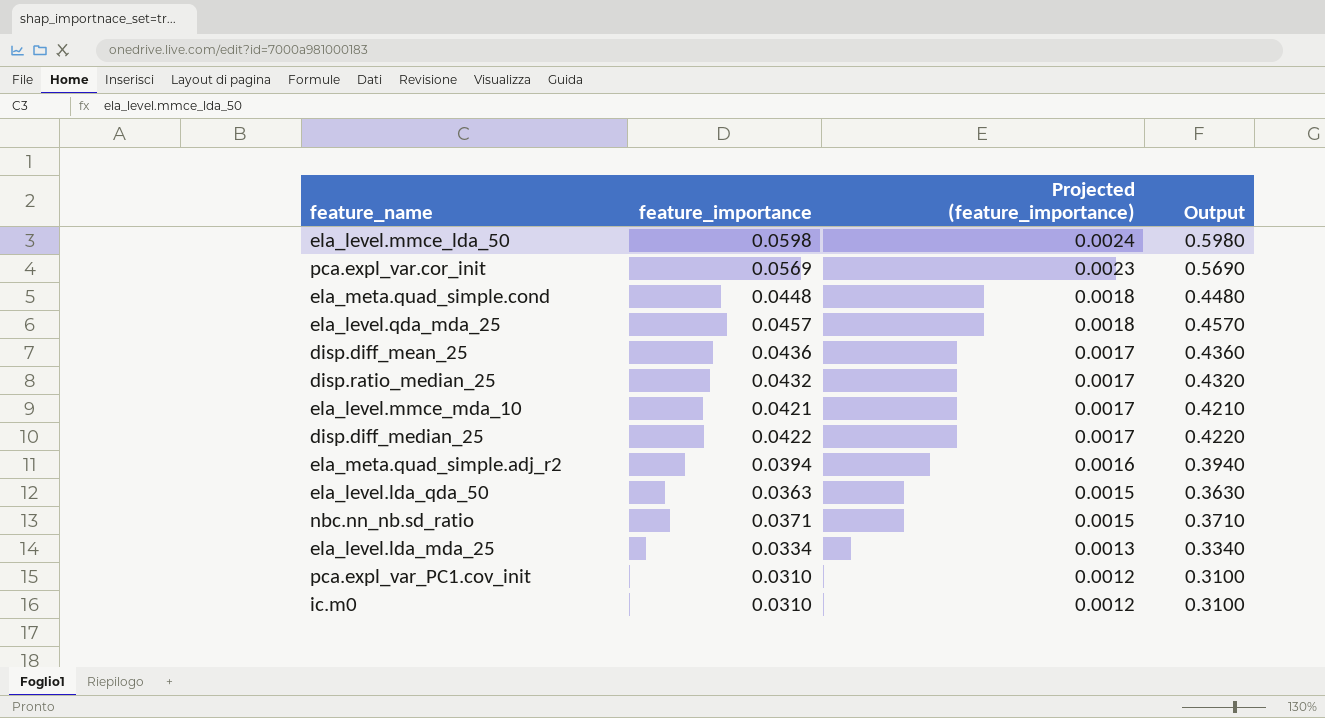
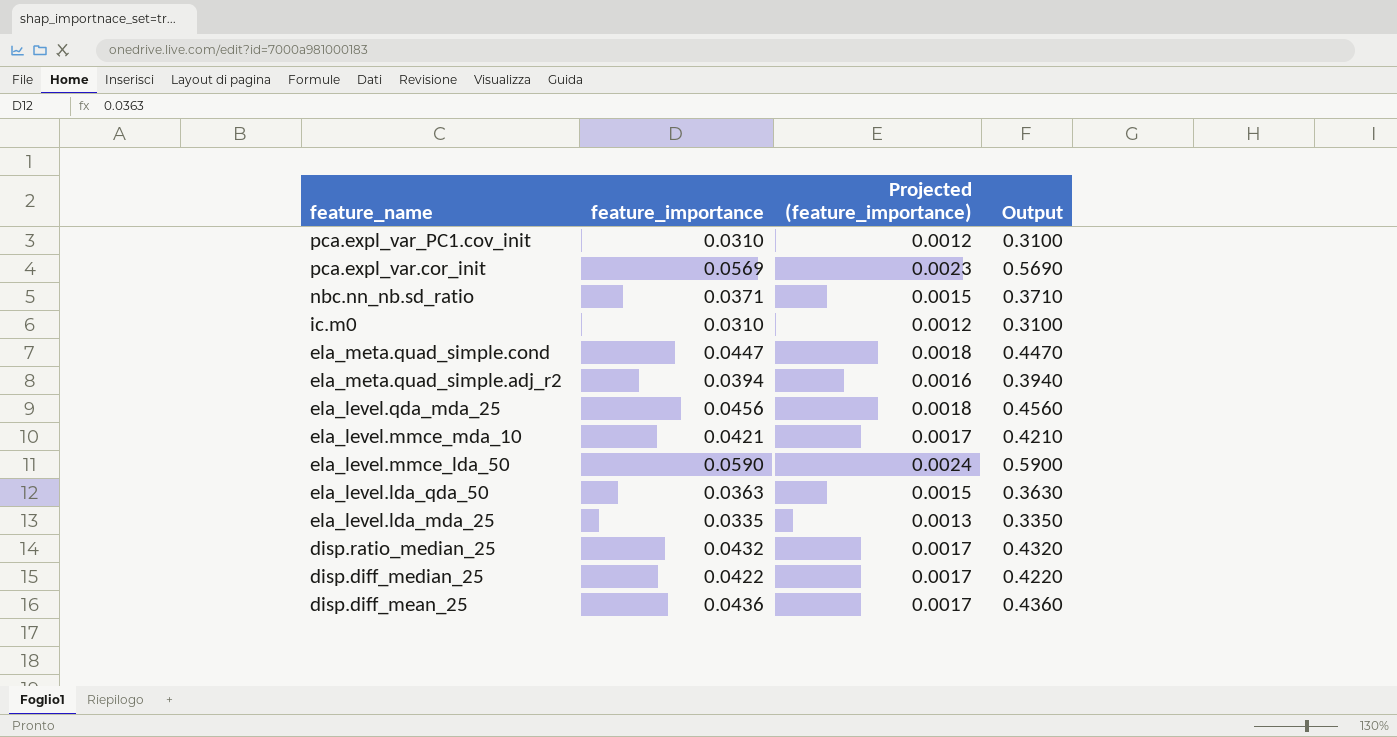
row order: Projected (feature_importance) descending -> feature_name descending
ela_meta.quad_simple.cond | feature_importance: 0.0448 -> 0.0447
ela_meta.quad_simple.cond | Output: 0.4480 -> 0.4470
ela_level.qda_mda_25 | feature_importance: 0.0457 -> 0.0456
ela_level.qda_mda_25 | Output: 0.4570 -> 0.4560
ela_level.mmce_lda_50 | feature_importance: 0.0598 -> 0.0590
ela_level.mmce_lda_50 | Output: 0.5980 -> 0.5900
ela_level.lda_mda_25 | feature_importance: 0.0334 -> 0.0335
ela_level.lda_mda_25 | Output: 0.3340 -> 0.3350

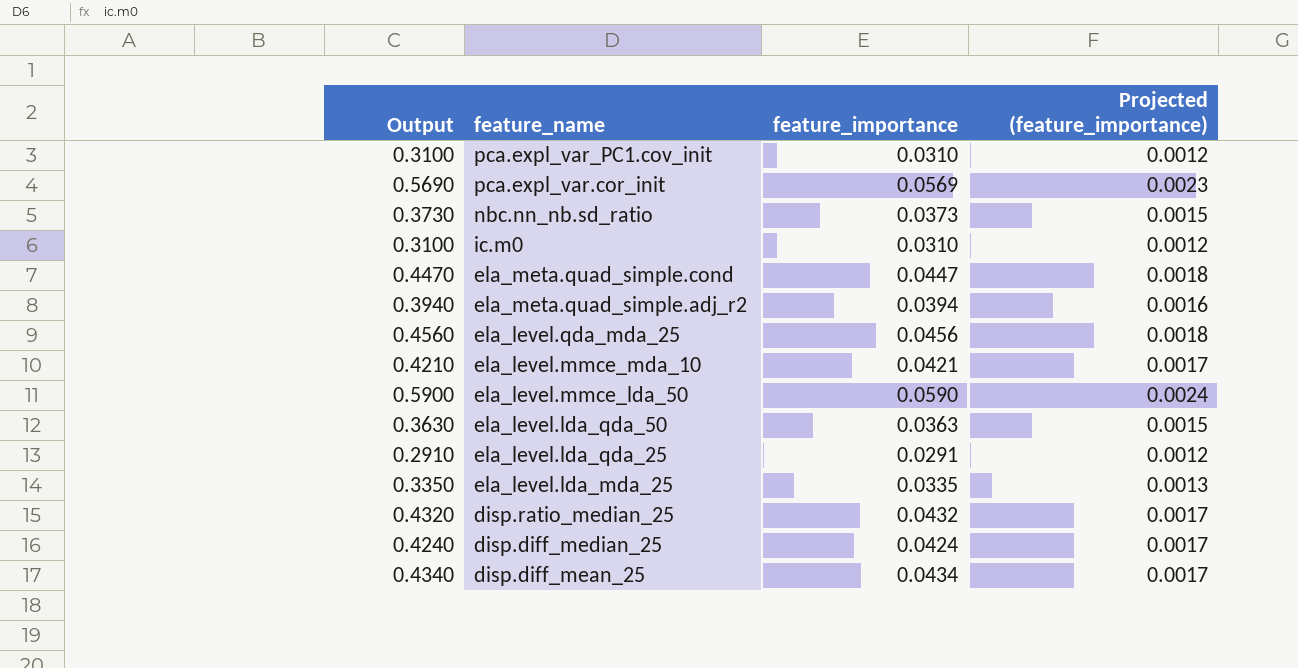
column Output | position: 4 -> 1
nbc.nn_nb.sd_ratio | Output: 0.3710 -> 0.3730
nbc.nn_nb.sd_ratio | feature_importance: 0.0371 -> 0.0373
row ela_level.lda_qda_25: none -> 0.2910 | 0.0291 | 0.0012
disp.diff_median_25 | Output: 0.4220 -> 0.4240
disp.diff_median_25 | feature_importance: 0.0422 -> 0.0424
disp.diff_mean_25 | Output: 0.4360 -> 0.4340
disp.diff_mean_25 | feature_importance: 0.0436 -> 0.0434

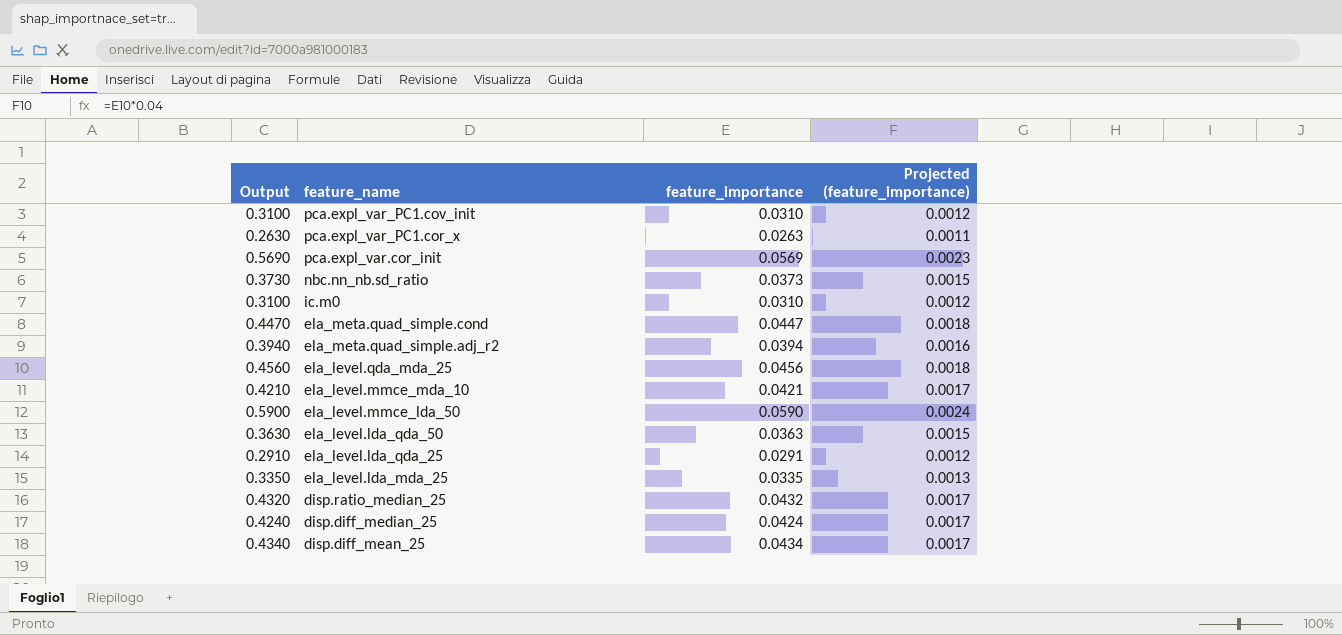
row pca.expl_var_PC1.cor_x: none -> 0.2630 | 0.0263 | 0.0011

